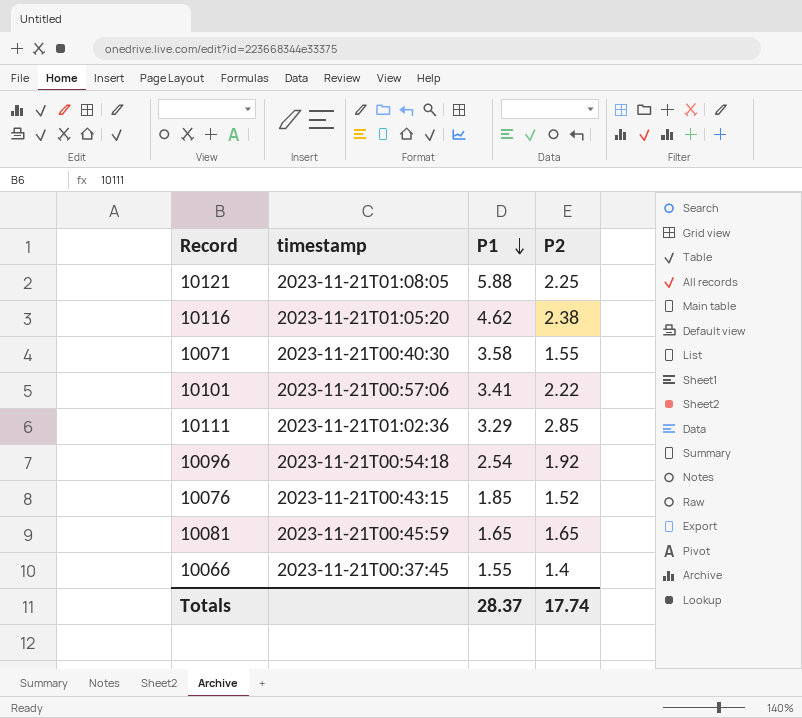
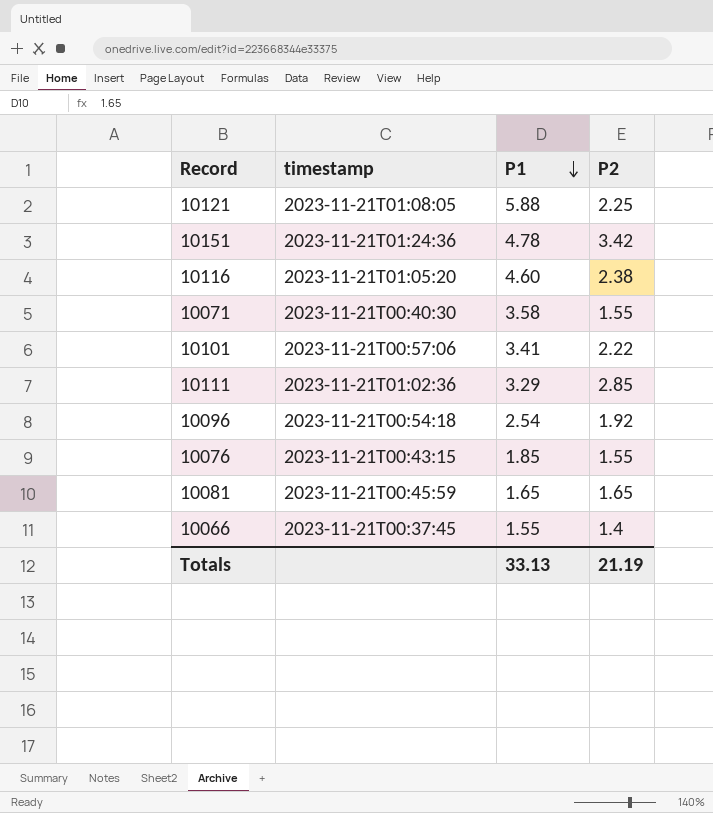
row 10151: none -> 2023-11-21T01:24:36 | 4.78 | 3.42
10116 | P1: 4.62 -> 4.60
10076 | P2: 1.52 -> 1.55
Totals | P1: 28.37 -> 33.13
Totals | P2: 17.74 -> 21.19

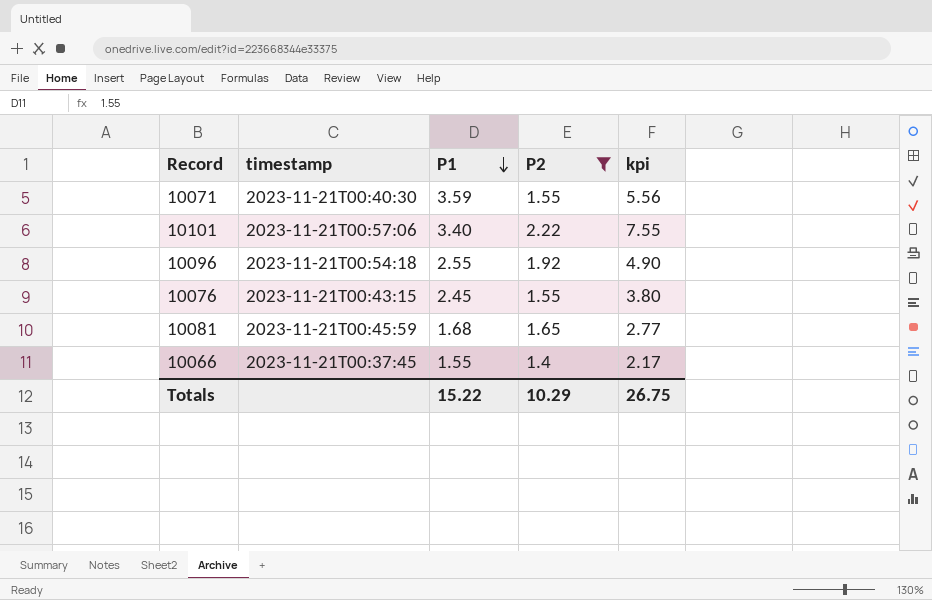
filter: none -> P2 <= 2.22
column kpi | formula: none -> [P1] * [P2]
10071 | P1: 3.58 -> 3.59
10101 | P1: 3.41 -> 3.40
10096 | P1: 2.54 -> 2.55
10076 | P1: 1.85 -> 2.45
10081 | P1: 1.65 -> 1.68
Totals | P1: 33.13 -> 15.22
Totals | P2: 21.19 -> 10.29

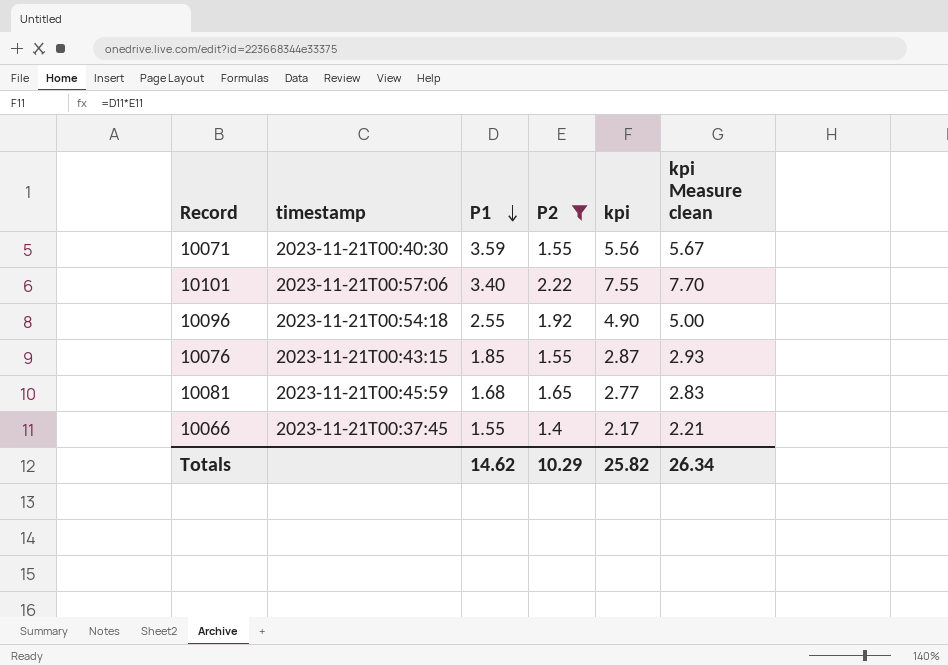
column kpi Measure clean | formula: none -> [kpi] * 1.02
10076 | P1: 2.45 -> 1.85
10076 | kpi: 3.80 -> 2.87
Totals | P1: 15.22 -> 14.62
Totals | kpi: 26.75 -> 25.82

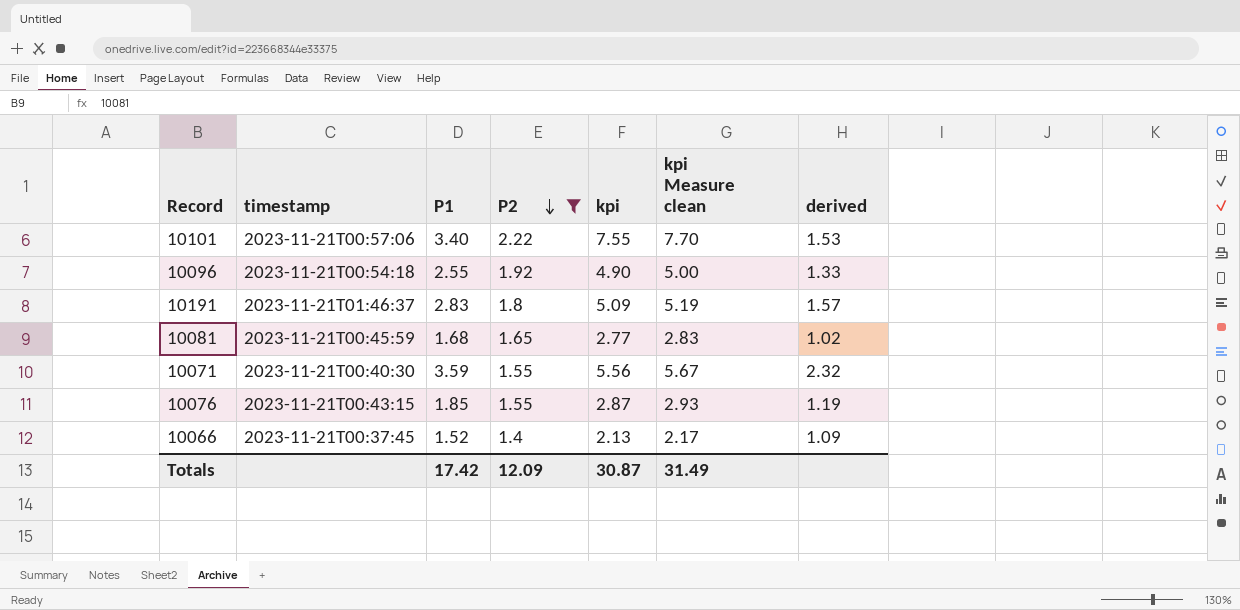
row order: P1 descending -> P2 descending
column derived | formula: none -> [P1] / [P2]
row 10191: none -> 2023-11-21T01:46:37 | 2.83 | 1.8 | 5.09 | 5.19 | 1.57
10066 | P1: 1.55 -> 1.52
10066 | kpi: 2.17 -> 2.13
10066 | kpi Measure clean: 2.21 -> 2.17
Totals | P1: 14.62 -> 17.42
Totals | P2: 10.29 -> 12.09
Totals | kpi: 25.82 -> 30.87
Totals | kpi Measure clean: 26.34 -> 31.49

